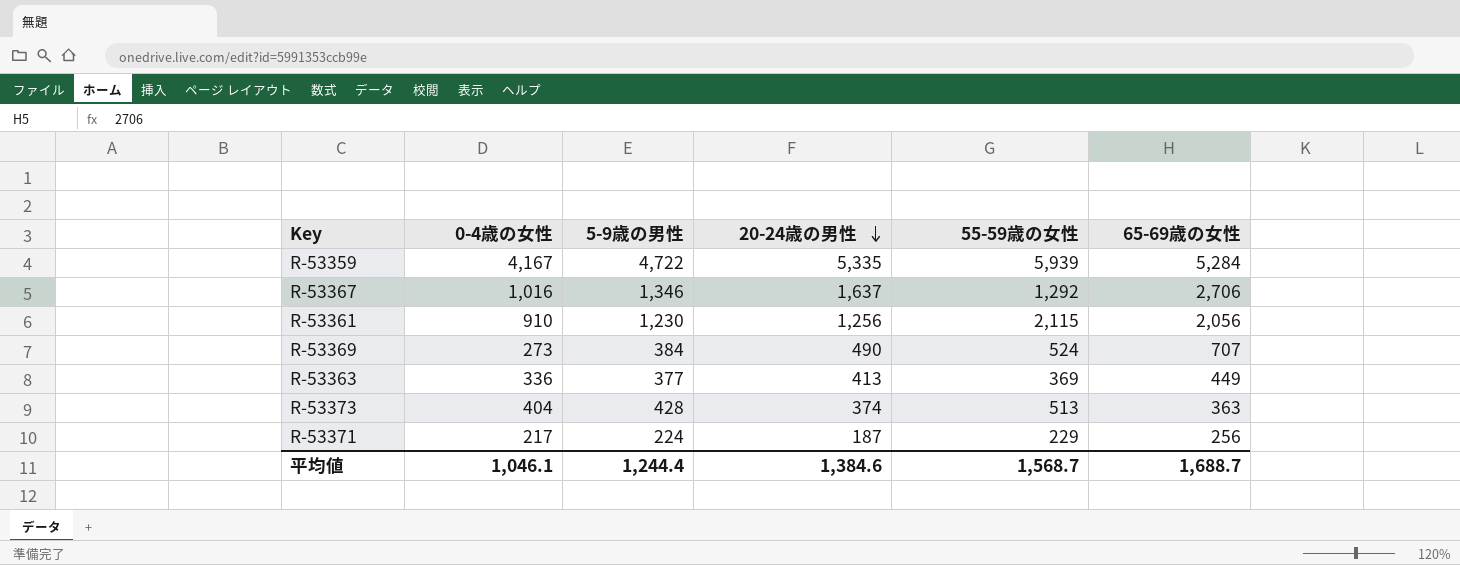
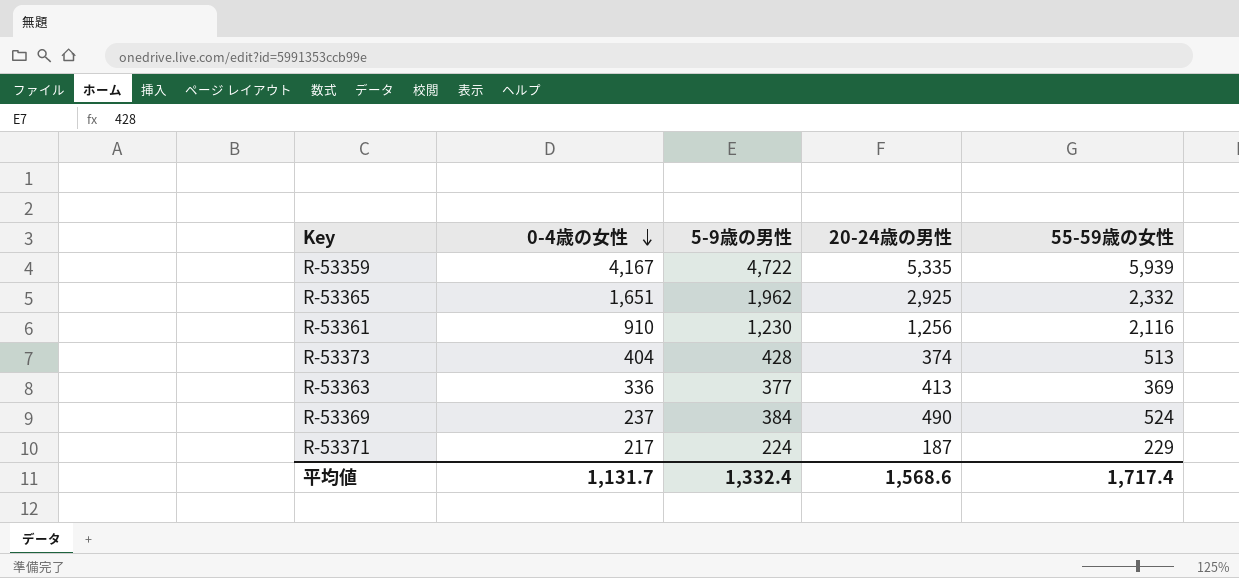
row order: 20-24歳の男性 descending -> 0-4歳の女性 descending
column 65-69歳の女性 | position: 6 -> none
row R-53367: 1,016 | 1,346 | 1,637 | 1,292 | 2,706 -> none
row R-53365: none -> 1,651 | 1,962 | 2,925 | 2,332
R-53361 | 55-59歳の女性: 2,115 -> 2,116
R-53369 | 0-4歳の女性: 273 -> 237
平均値 | 0-4歳の女性: 1,046.1 -> 1,131.7
平均値 | 5-9歳の男性: 1,244.4 -> 1,332.4
平均値 | 20-24歳の男性: 1,384.6 -> 1,568.6
平均値 | 55-59歳の女性: 1,568.7 -> 1,717.4

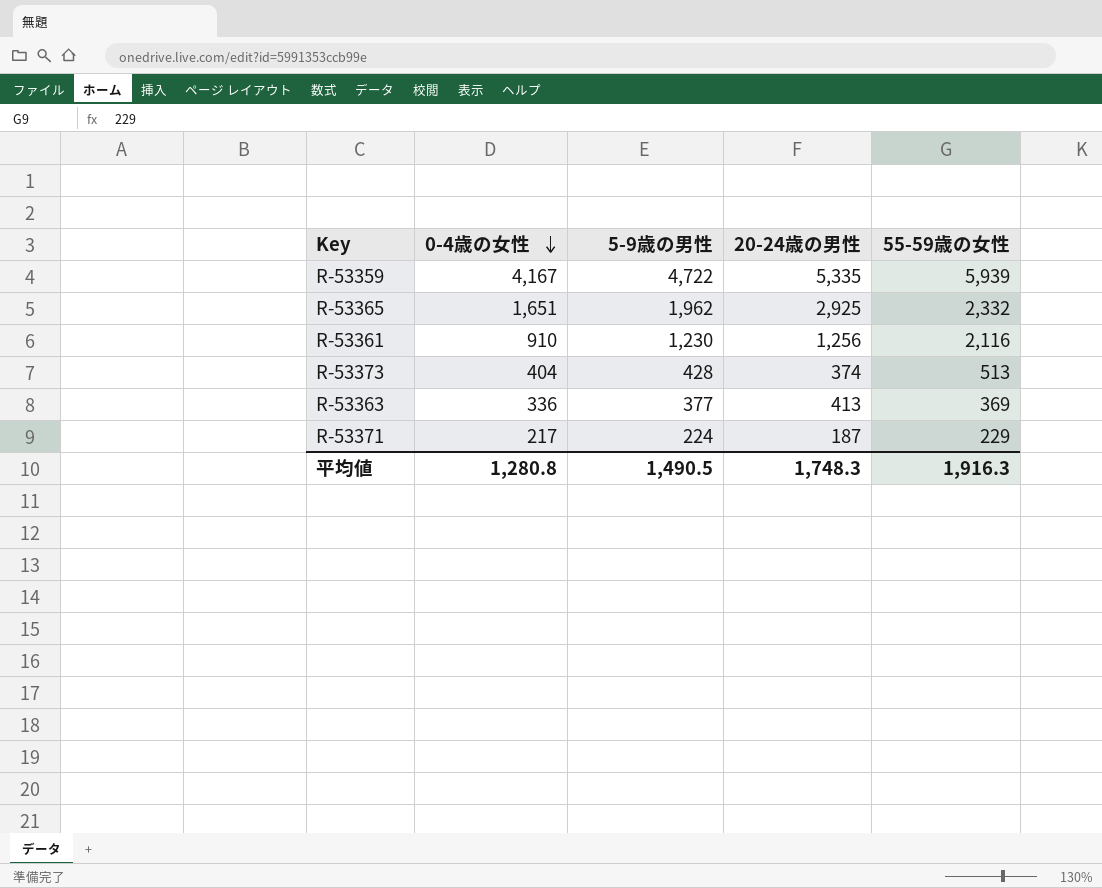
row R-53369: 237 | 384 | 490 | 524 -> none
平均値 | 0-4歳の女性: 1,131.7 -> 1,280.8
平均値 | 5-9歳の男性: 1,332.4 -> 1,490.5
平均値 | 20-24歳の男性: 1,568.6 -> 1,748.3
平均値 | 55-59歳の女性: 1,717.4 -> 1,916.3

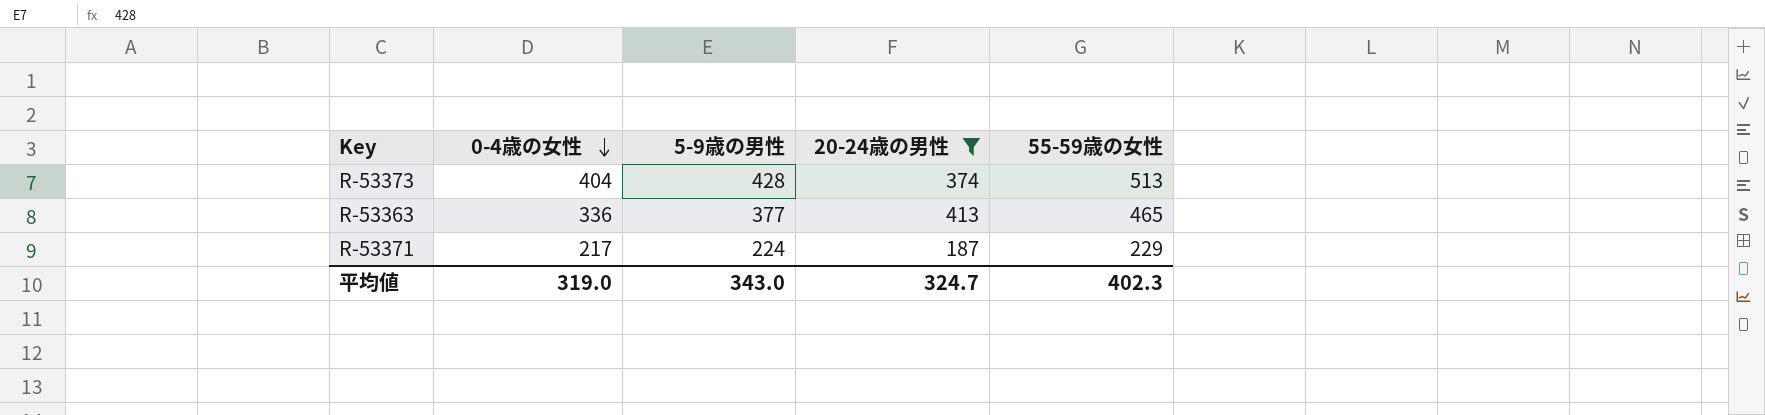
filter: none -> 20-24歳の男性 <= 413
R-53363 | 55-59歳の女性: 369 -> 465
平均値 | 0-4歳の女性: 1,280.8 -> 319.0
平均値 | 5-9歳の男性: 1,490.5 -> 343.0
平均値 | 20-24歳の男性: 1,748.3 -> 324.7
平均値 | 55-59歳の女性: 1,916.3 -> 402.3

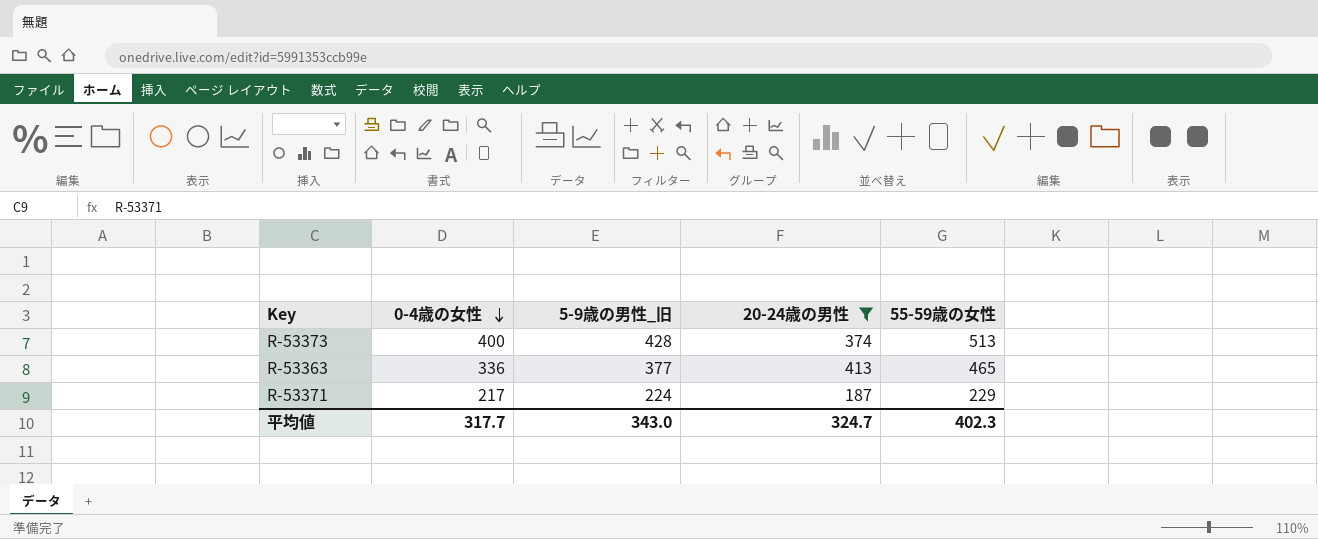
column name: 5-9歳の男性 -> 5-9歳の男性_旧
R-53373 | 0-4歳の女性: 404 -> 400
平均値 | 0-4歳の女性: 319.0 -> 317.7

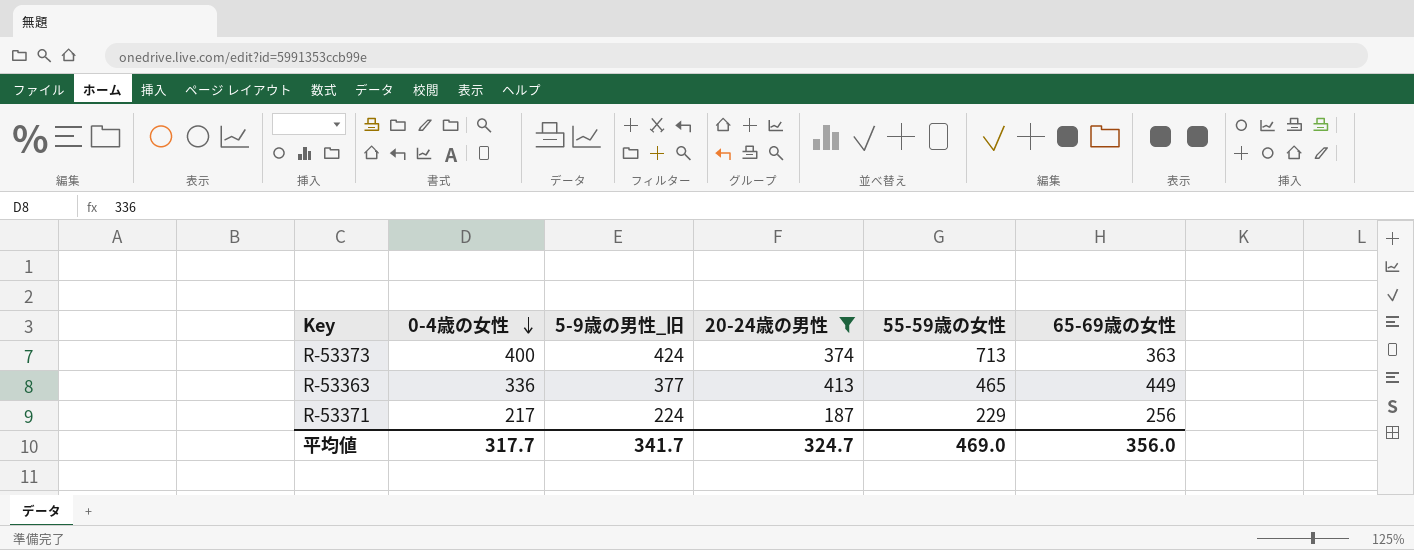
column 65-69歳の女性 | position: none -> 6
R-53373 | 5-9歳の男性_旧: 428 -> 424
R-53373 | 55-59歳の女性: 513 -> 713
平均値 | 5-9歳の男性_旧: 343.0 -> 341.7
平均値 | 55-59歳の女性: 402.3 -> 469.0

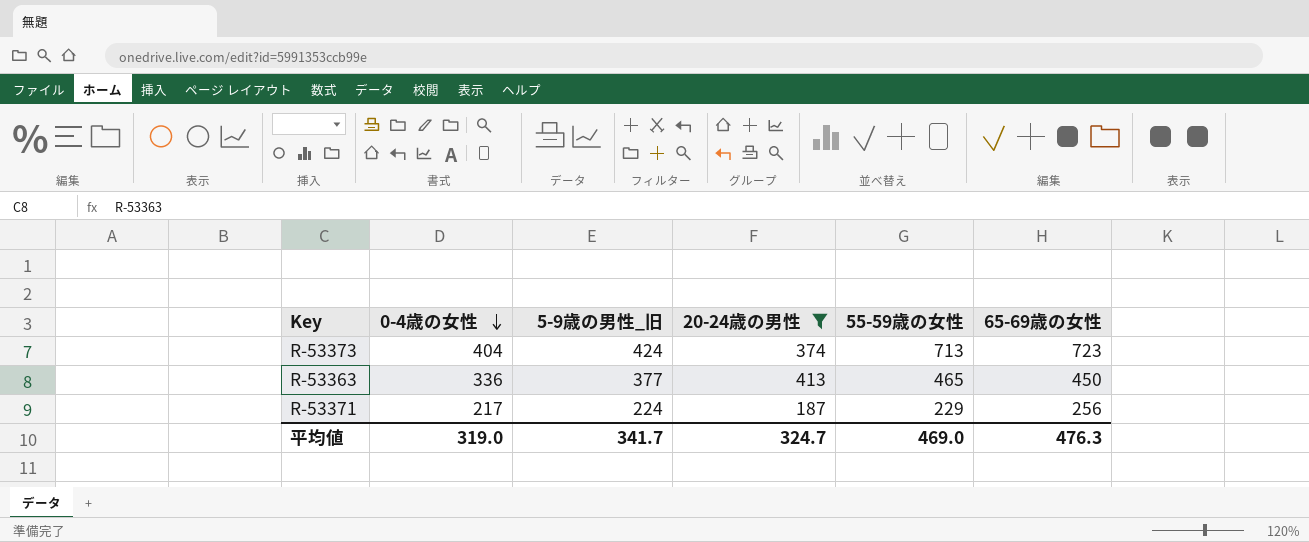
R-53373 | 0-4歳の女性: 400 -> 404
R-53373 | 65-69歳の女性: 363 -> 723
R-53363 | 65-69歳の女性: 449 -> 450
平均値 | 0-4歳の女性: 317.7 -> 319.0
平均値 | 65-69歳の女性: 356.0 -> 476.3

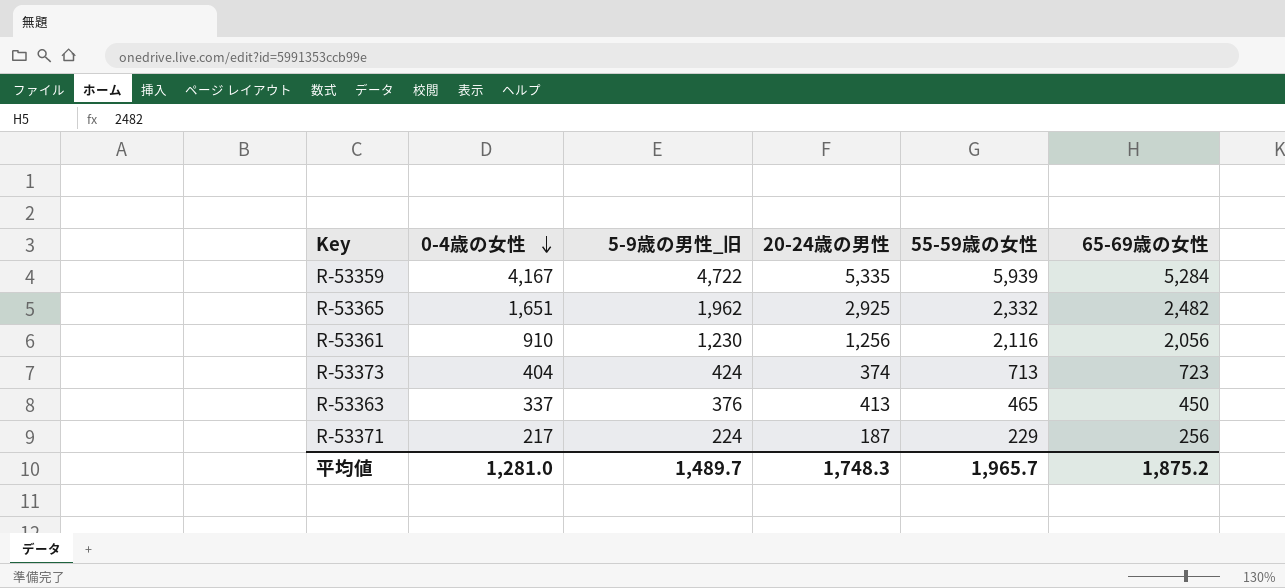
filter: 20-24歳の男性 <= 413 -> none
R-53363 | 0-4歳の女性: 336 -> 337
R-53363 | 5-9歳の男性_旧: 377 -> 376
平均値 | 0-4歳の女性: 319.0 -> 1,281.0
平均値 | 5-9歳の男性_旧: 341.7 -> 1,489.7
平均値 | 20-24歳の男性: 324.7 -> 1,748.3
平均値 | 55-59歳の女性: 469.0 -> 1,965.7
平均値 | 65-69歳の女性: 476.3 -> 1,875.2

